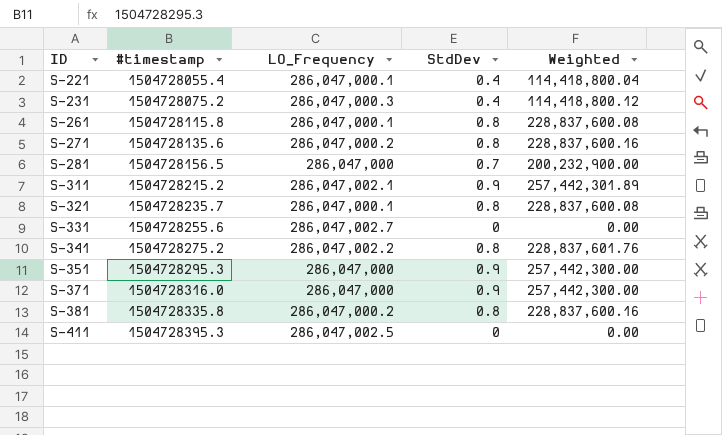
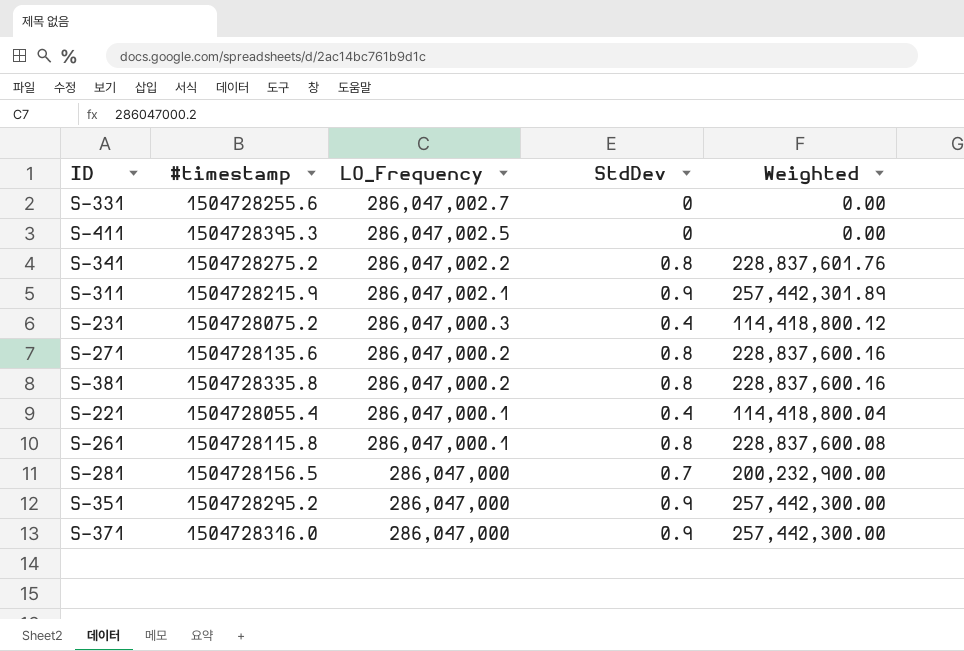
row order: ID ascending -> LO_Frequency descending
row S-321: 1504728235.7 | 286,047,000.1 | 0.8 | 228,837,600.08 -> none
S-311 | #timestamp: 1504728215.2 -> 1504728215.9
S-351 | #timestamp: 1504728295.3 -> 1504728295.2

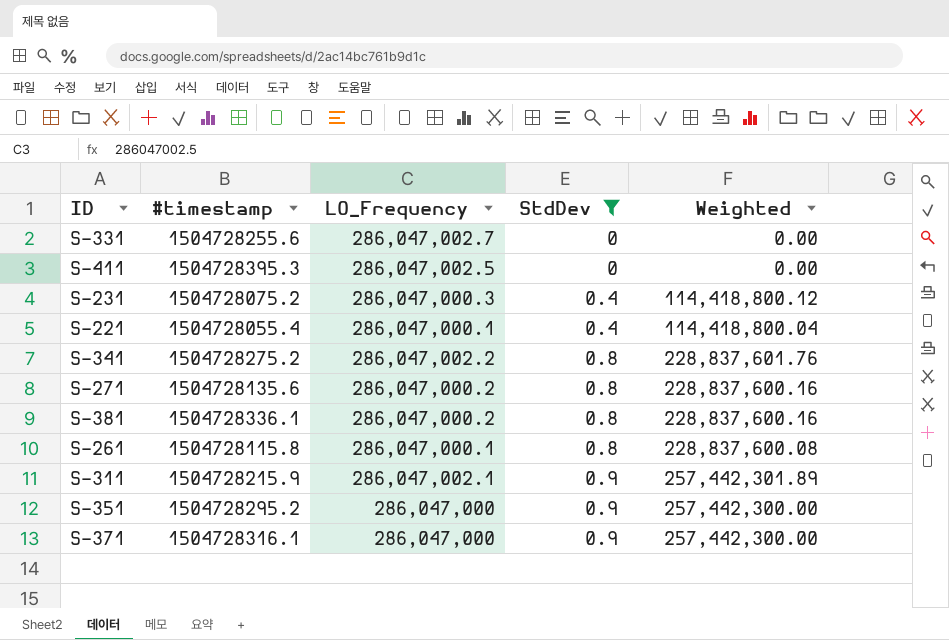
filter: none -> StdDev != 0.7
row order: LO_Frequency descending -> StdDev ascending
S-381 | #timestamp: 1504728335.8 -> 1504728336.1
S-371 | #timestamp: 1504728316.0 -> 1504728316.1

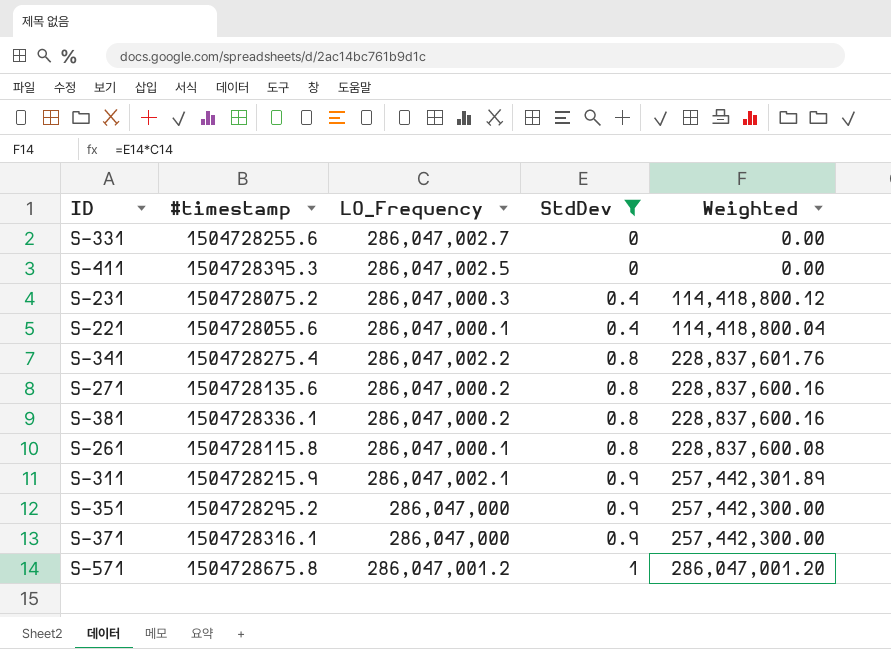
S-221 | #timestamp: 1504728055.4 -> 1504728055.6
S-341 | #timestamp: 1504728275.2 -> 1504728275.4
row S-571: none -> 1504728675.8 | 286,047,001.2 | 1 | 286,047,001.20

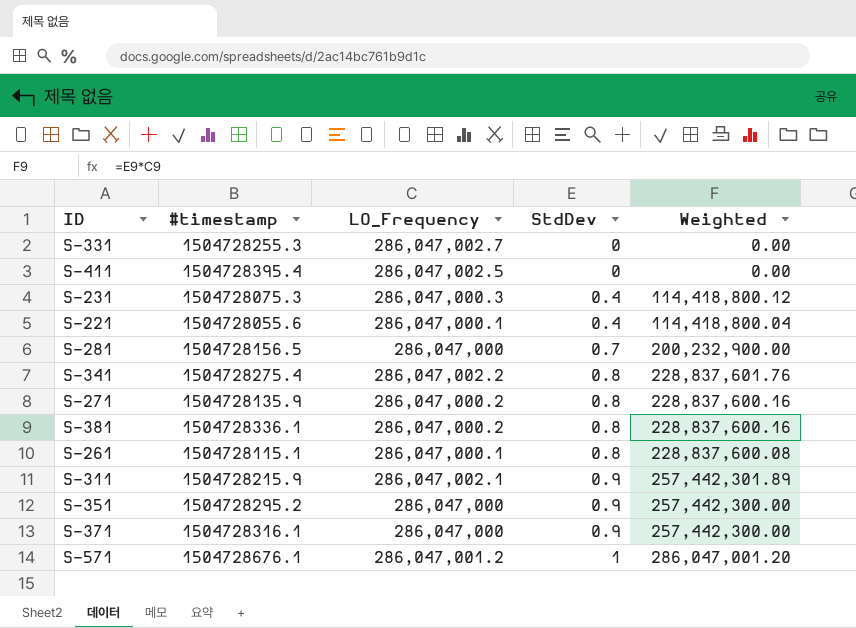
filter: StdDev != 0.7 -> none
S-331 | #timestamp: 1504728255.6 -> 1504728255.3
S-411 | #timestamp: 1504728395.3 -> 1504728395.4
S-231 | #timestamp: 1504728075.2 -> 1504728075.3
S-271 | #timestamp: 1504728135.6 -> 1504728135.9
S-261 | #timestamp: 1504728115.8 -> 1504728115.1
S-571 | #timestamp: 1504728675.8 -> 1504728676.1

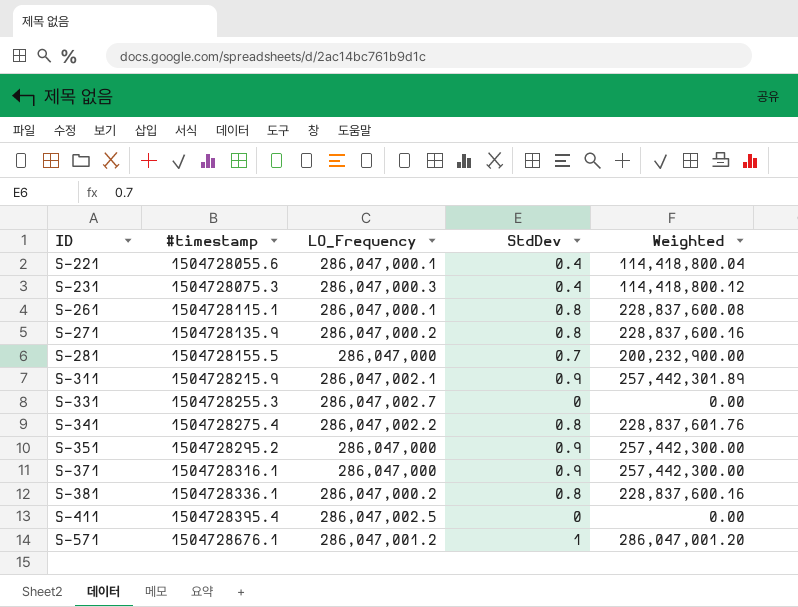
row order: StdDev ascending -> ID ascending
S-281 | #timestamp: 1504728156.5 -> 1504728155.5

